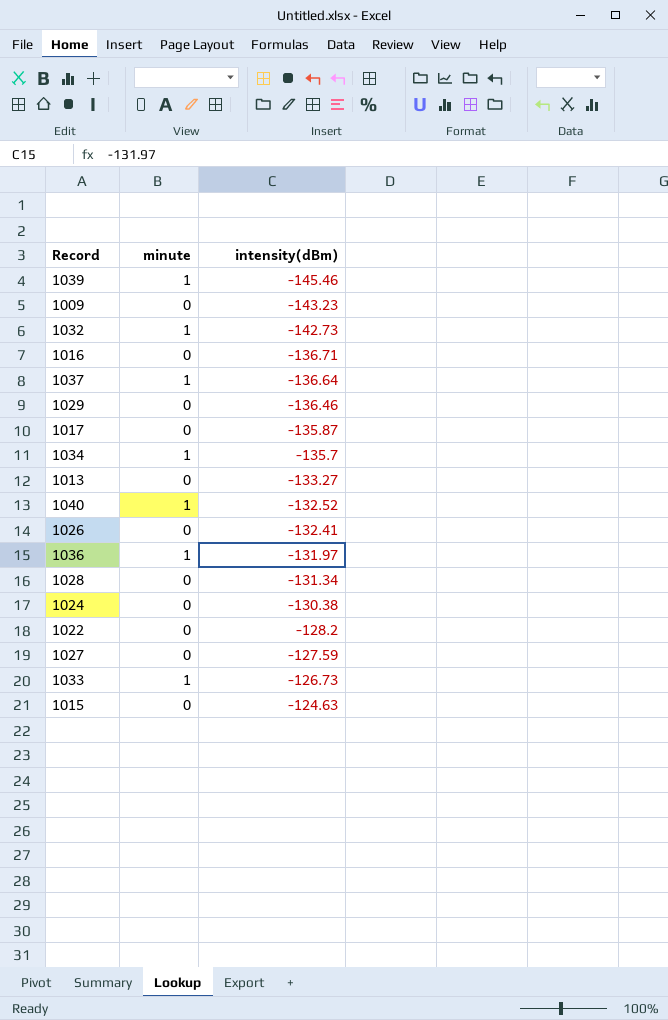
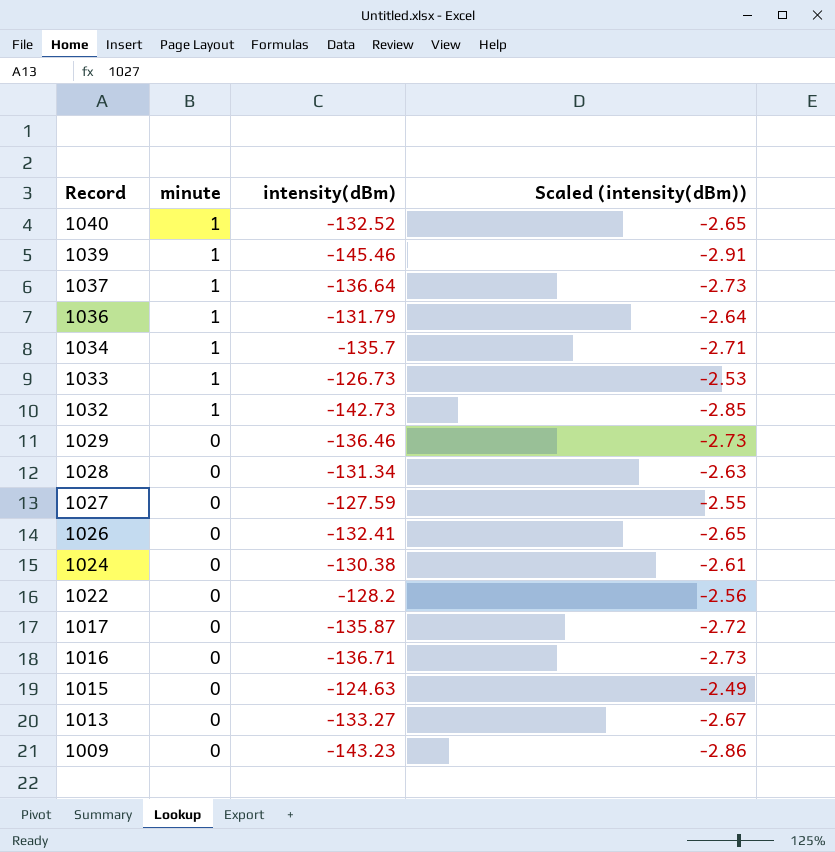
row order: intensity(dBm) ascending -> Record descending
column Scaled (intensity(dBm)) | formula: none -> [intensity(dBm)] * 0.02
1036 | intensity(dBm): -131.97 -> -131.79

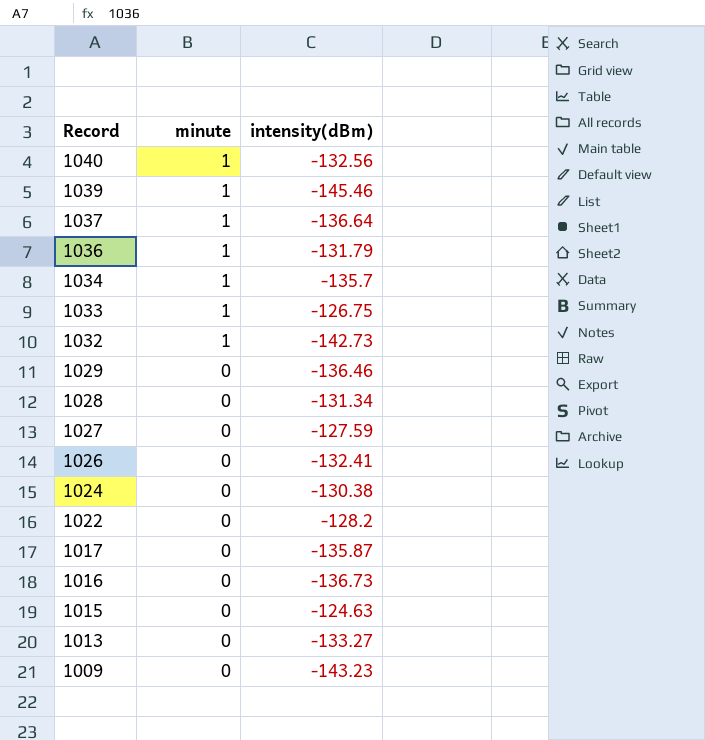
column Scaled (intensity(dBm)) | formula: [intensity(dBm)] * 0.02 -> none
1040 | intensity(dBm): -132.52 -> -132.56
1033 | intensity(dBm): -126.73 -> -126.75
1016 | intensity(dBm): -136.71 -> -136.73

